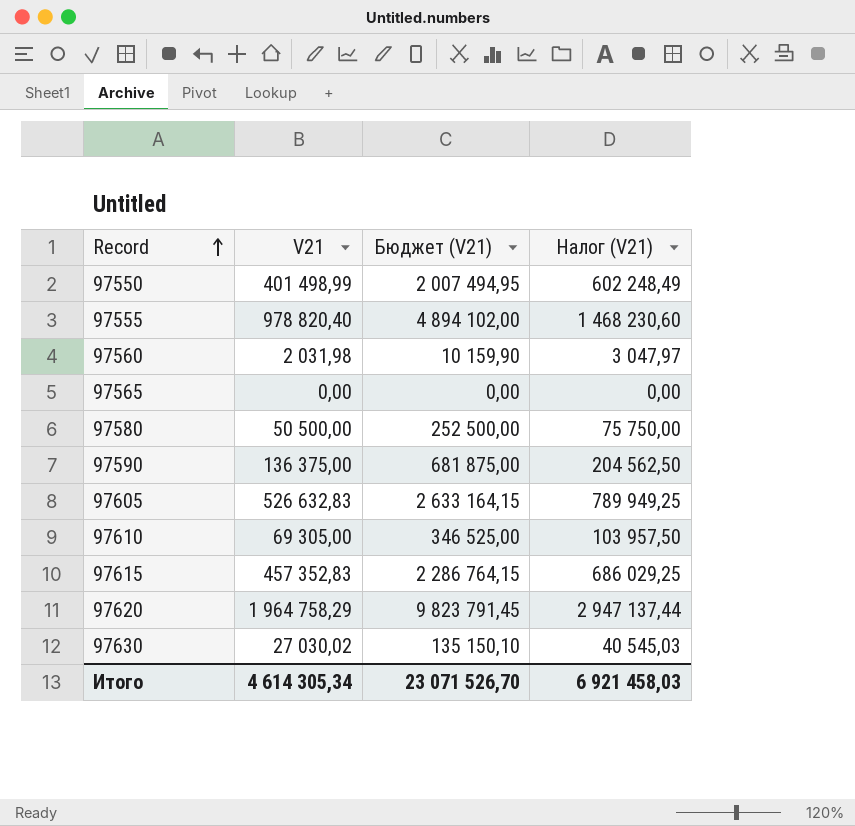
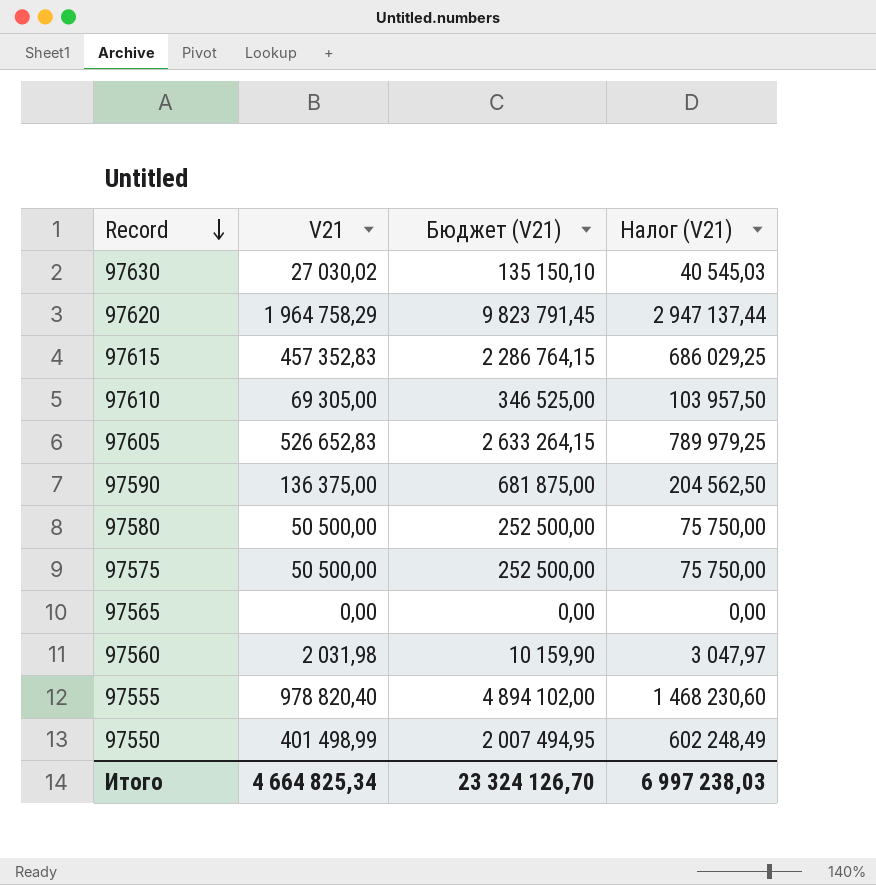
row order: Record ascending -> Record descending
97605 | V21: 526 632,83 -> 526 652,83
97605 | Бюджет (V21): 2 633 164,15 -> 2 633 264,15
97605 | Налог (V21): 789 949,25 -> 789 979,25
row 97575: none -> 50 500,00 | 252 500,00 | 75 750,00
Итого | V21: 4 614 305,34 -> 4 664 825,34
Итого | Бюджет (V21): 23 071 526,70 -> 23 324 126,70
Итого | Налог (V21): 6 921 458,03 -> 6 997 238,03

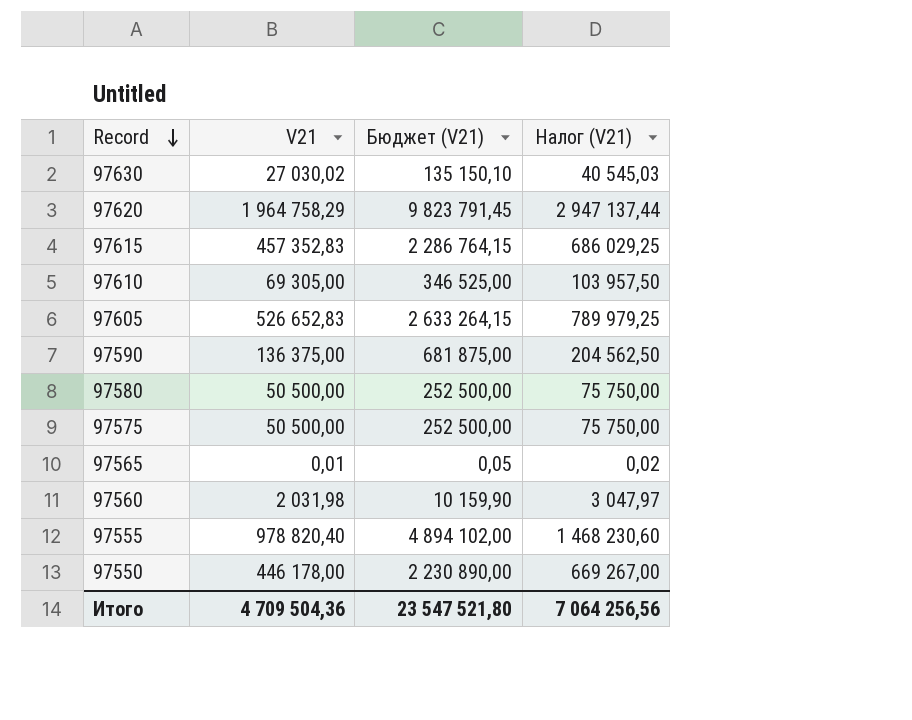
97565 | V21: 0,00 -> 0,01
97565 | Бюджет (V21): 0,00 -> 0,05
97565 | Налог (V21): 0,00 -> 0,02
97550 | V21: 401 498,99 -> 446 178,00
97550 | Бюджет (V21): 2 007 494,95 -> 2 230 890,00
97550 | Налог (V21): 602 248,49 -> 669 267,00
Итого | V21: 4 664 825,34 -> 4 709 504,36
Итого | Бюджет (V21): 23 324 126,70 -> 23 547 521,80
Итого | Налог (V21): 6 997 238,03 -> 7 064 256,56

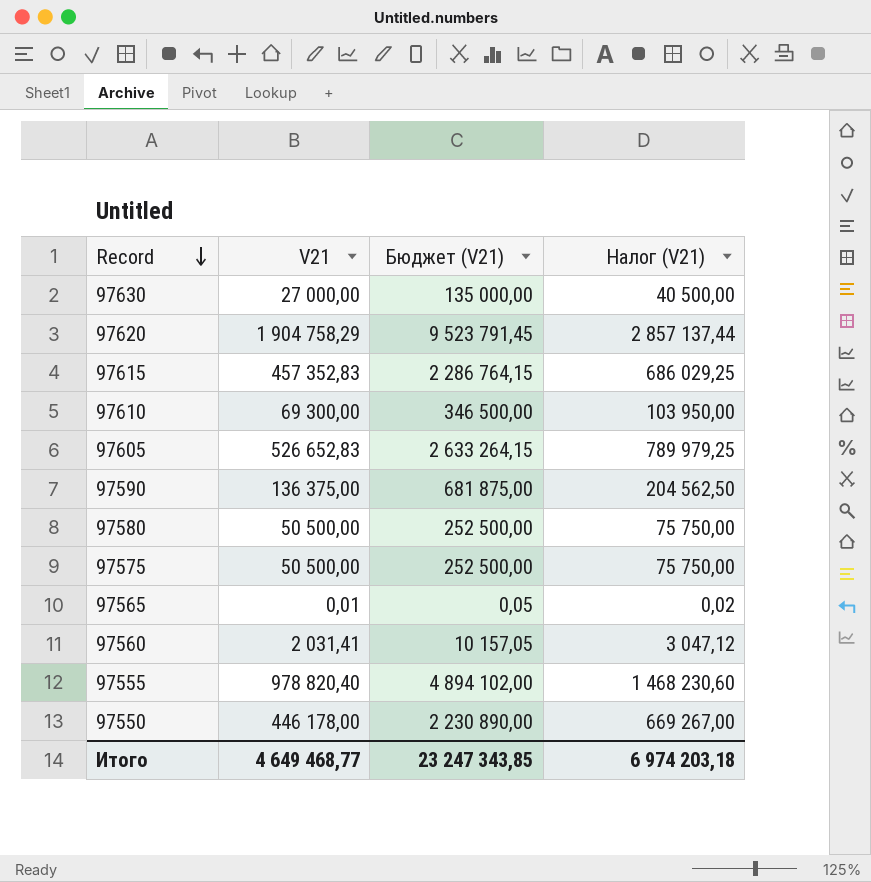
97630 | V21: 27 030,02 -> 27 000,00
97630 | Бюджет (V21): 135 150,10 -> 135 000,00
97630 | Налог (V21): 40 545,03 -> 40 500,00
97620 | V21: 1 964 758,29 -> 1 904 758,29
97620 | Бюджет (V21): 9 823 791,45 -> 9 523 791,45
97620 | Налог (V21): 2 947 137,44 -> 2 857 137,44
97610 | V21: 69 305,00 -> 69 300,00
97610 | Бюджет (V21): 346 525,00 -> 346 500,00
97610 | Налог (V21): 103 957,50 -> 103 950,00
97560 | V21: 2 031,98 -> 2 031,41
97560 | Бюджет (V21): 10 159,90 -> 10 157,05
97560 | Налог (V21): 3 047,97 -> 3 047,12
Итого | V21: 4 709 504,36 -> 4 649 468,77
Итого | Бюджет (V21): 23 547 521,80 -> 23 247 343,85
Итого | Налог (V21): 7 064 256,56 -> 6 974 203,18

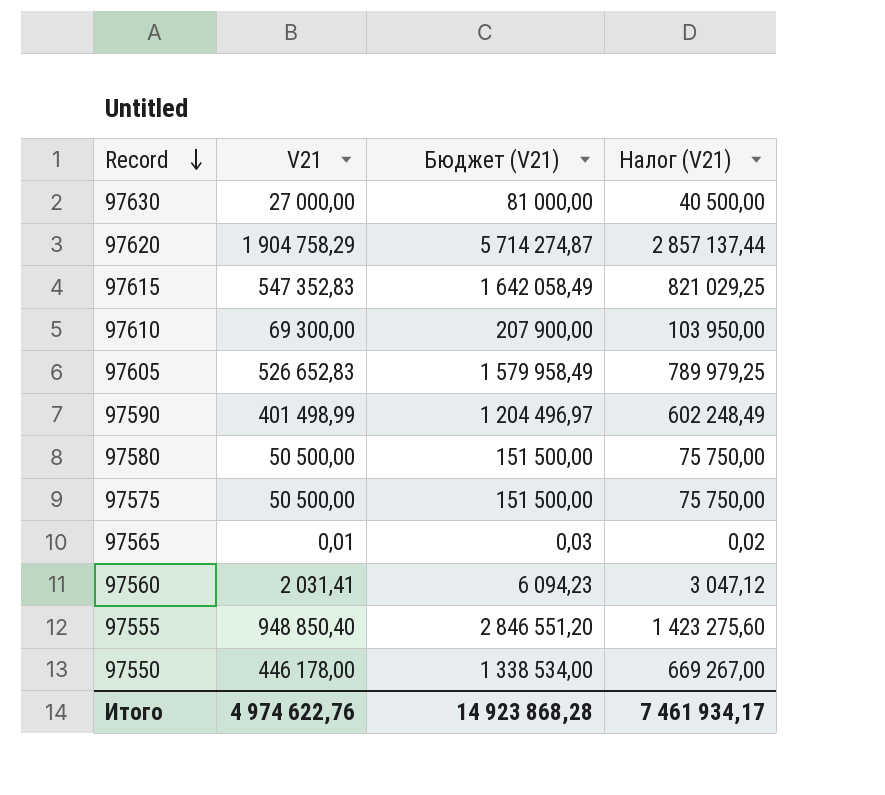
column Бюджет (V21) | formula: [V21] * 5 -> [V21] * 3
97615 | V21: 457 352,83 -> 547 352,83
97615 | Налог (V21): 686 029,25 -> 821 029,25
97590 | V21: 136 375,00 -> 401 498,99
97590 | Налог (V21): 204 562,50 -> 602 248,49
97555 | V21: 978 820,40 -> 948 850,40
97555 | Налог (V21): 1 468 230,60 -> 1 423 275,60
Итого | V21: 4 649 468,77 -> 4 974 622,76
Итого | Бюджет (V21): 23 247 343,85 -> 14 923 868,28
Итого | Налог (V21): 6 974 203,18 -> 7 461 934,17

